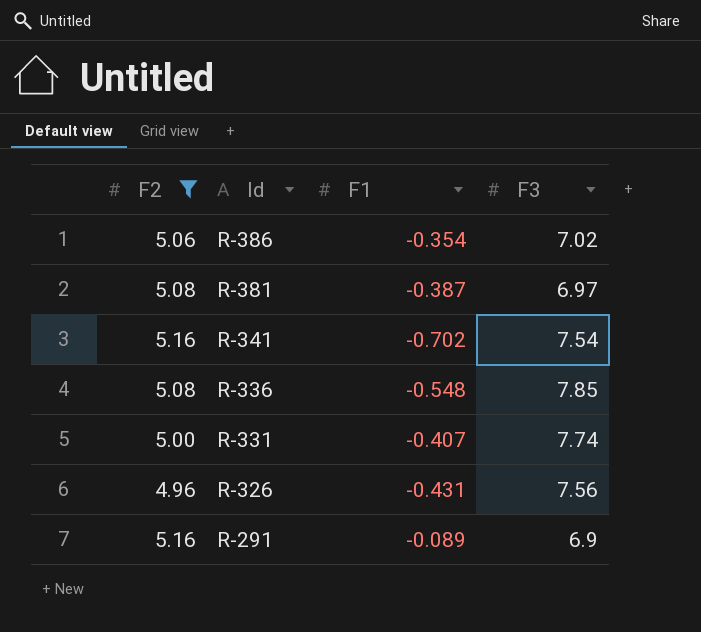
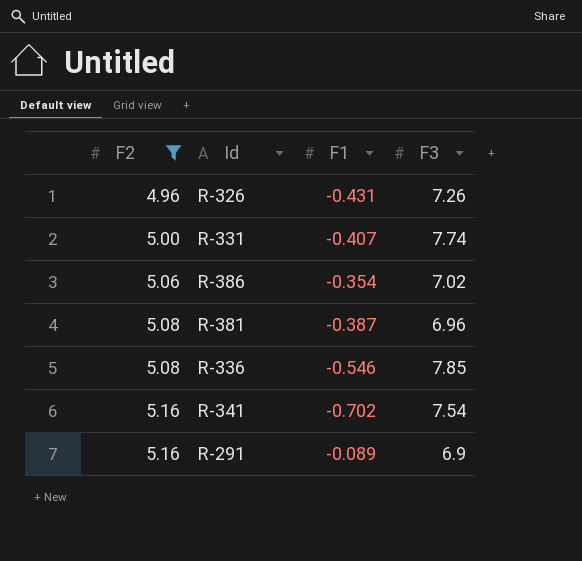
row order: Id descending -> F2 ascending
R-326 | F3: 7.56 -> 7.26
R-381 | F3: 6.97 -> 6.96
R-336 | F1: -0.548 -> -0.546

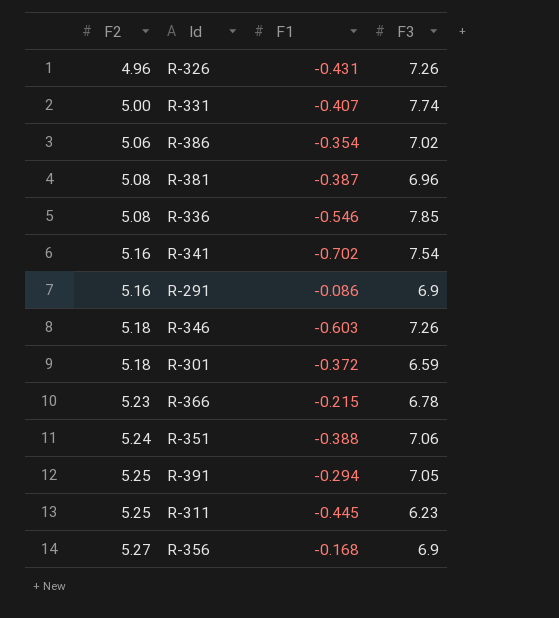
filter: F2 <= 5.16 -> none
R-291 | F1: -0.089 -> -0.086

